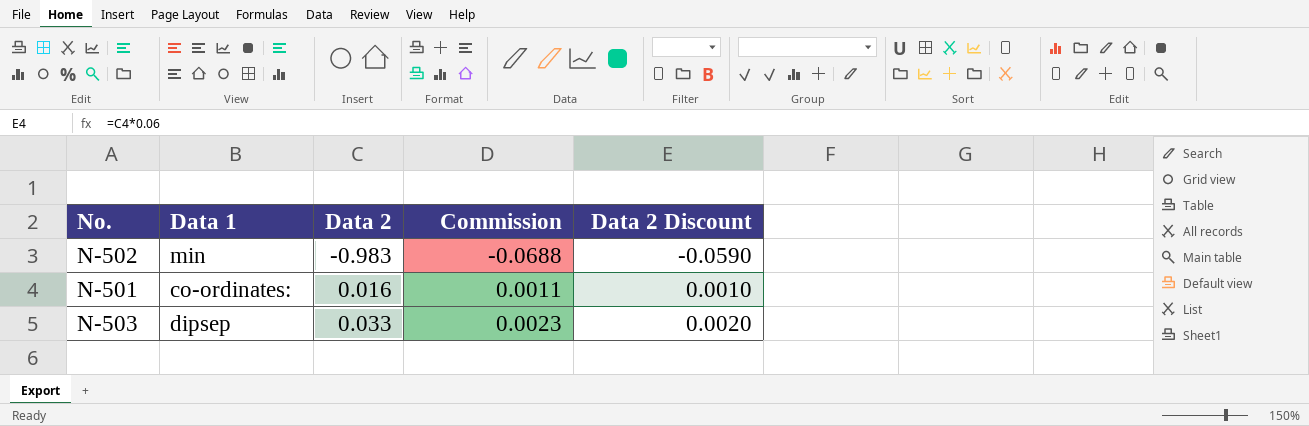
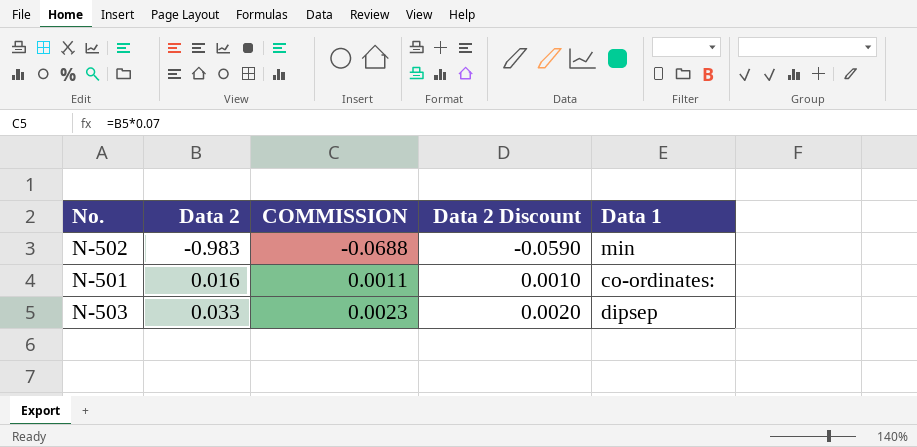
column name: Commission -> COMMISSION
column Data 1 | position: 2 -> 5

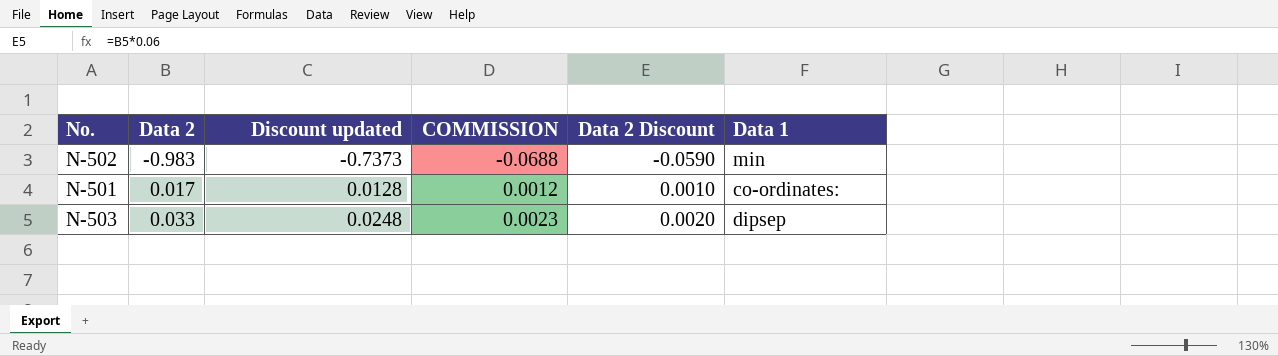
column Discount updated | formula: none -> [Data 2] * 0.75
N-501 | Data 2: 0.016 -> 0.017
N-501 | COMMISSION: 0.0011 -> 0.0012

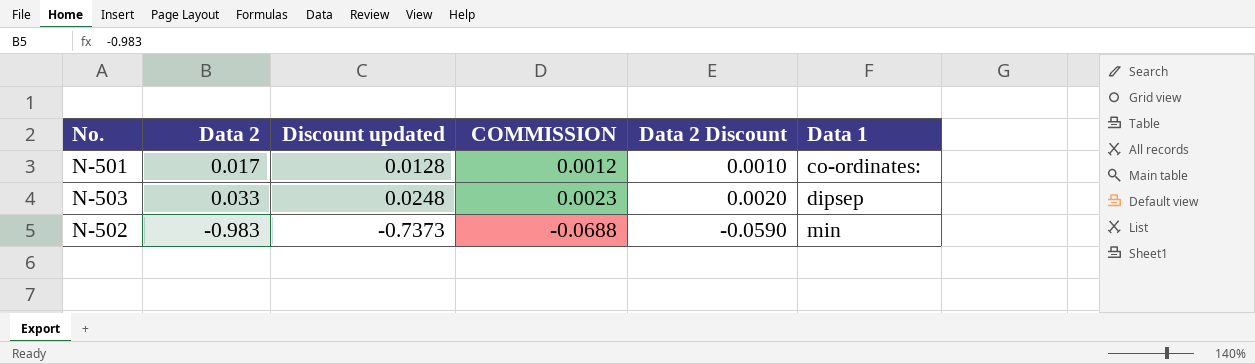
row order: Data 2 ascending -> Data 1 ascending

